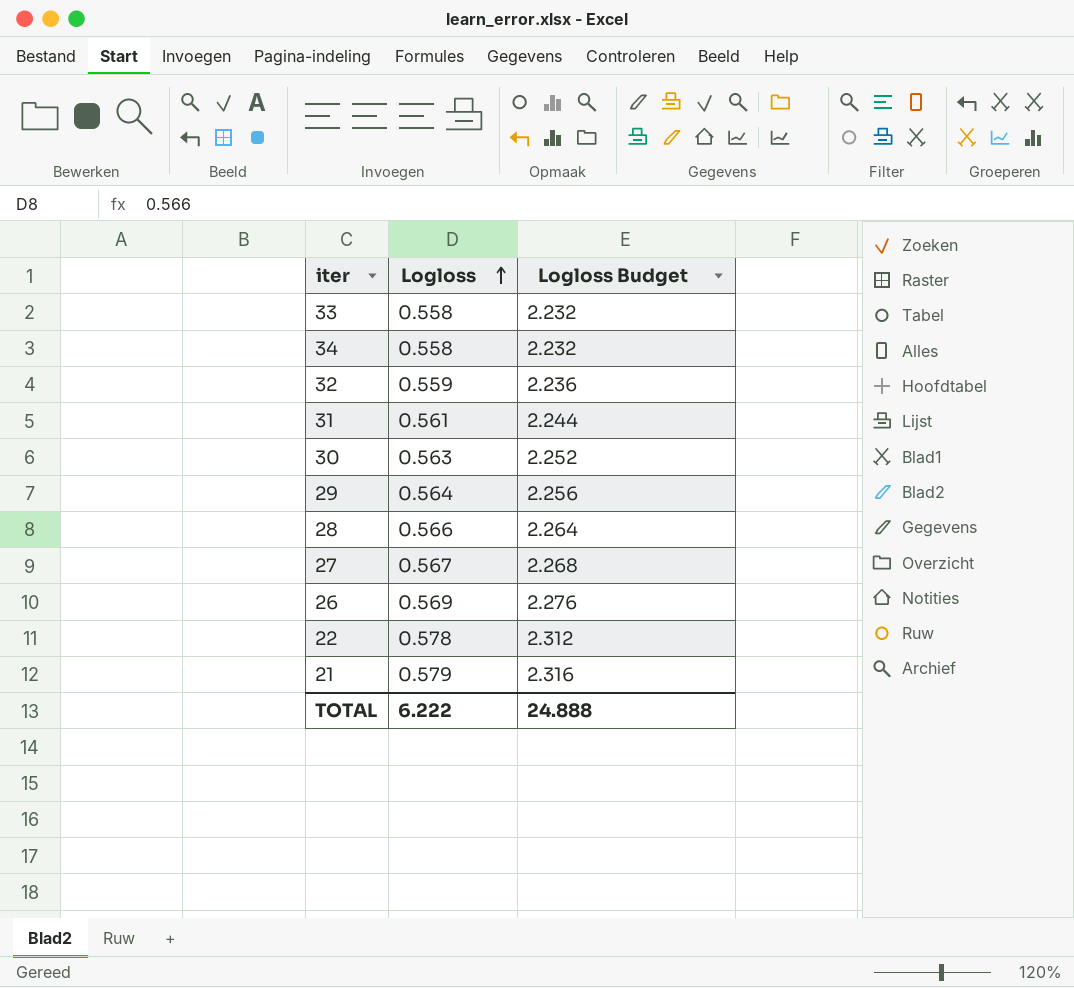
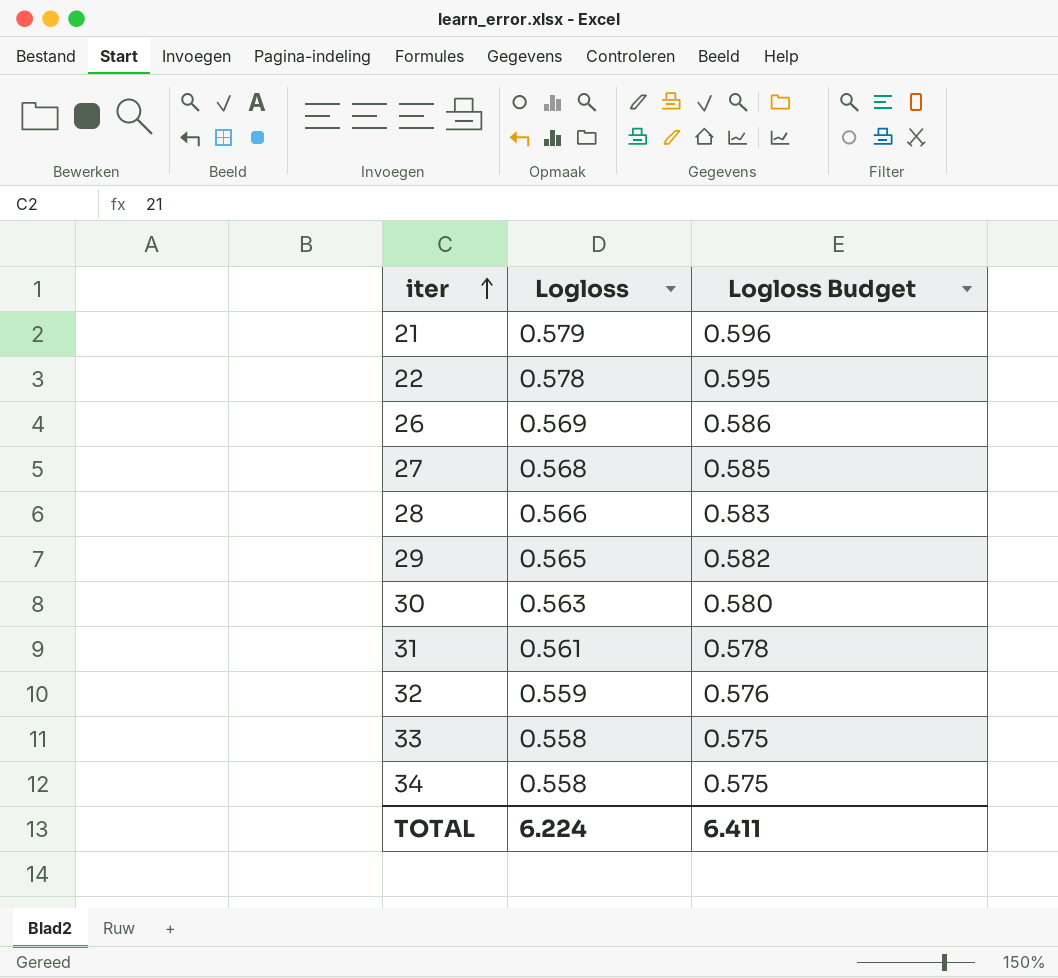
row order: Logloss ascending -> iter ascending
column Logloss Budget | formula: [Logloss] * 4 -> [Logloss] * 1.03
27 | Logloss: 0.567 -> 0.568
29 | Logloss: 0.564 -> 0.565
TOTAL | Logloss: 6.222 -> 6.224
TOTAL | Logloss Budget: 24.888 -> 6.411

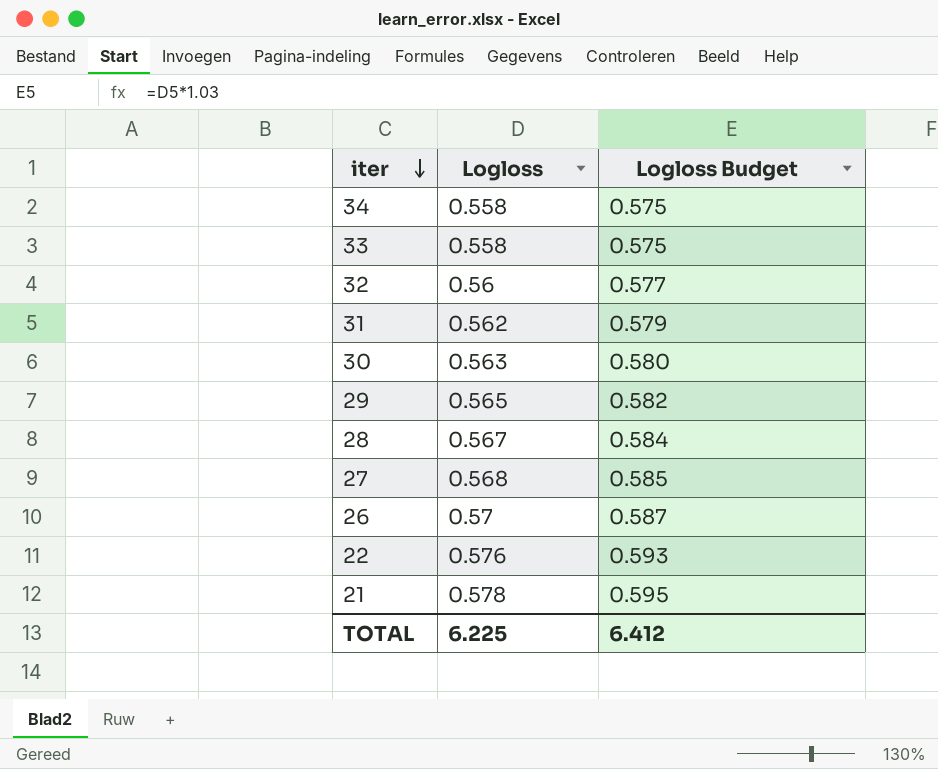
row order: iter ascending -> iter descending
32 | Logloss: 0.559 -> 0.56
32 | Logloss Budget: 0.576 -> 0.577
31 | Logloss: 0.561 -> 0.562
31 | Logloss Budget: 0.578 -> 0.579
28 | Logloss: 0.566 -> 0.567
28 | Logloss Budget: 0.583 -> 0.584
26 | Logloss: 0.569 -> 0.57
26 | Logloss Budget: 0.586 -> 0.587
22 | Logloss: 0.578 -> 0.576
22 | Logloss Budget: 0.595 -> 0.593
21 | Logloss: 0.579 -> 0.578
21 | Logloss Budget: 0.596 -> 0.595
TOTAL | Logloss: 6.224 -> 6.225
TOTAL | Logloss Budget: 6.411 -> 6.412

